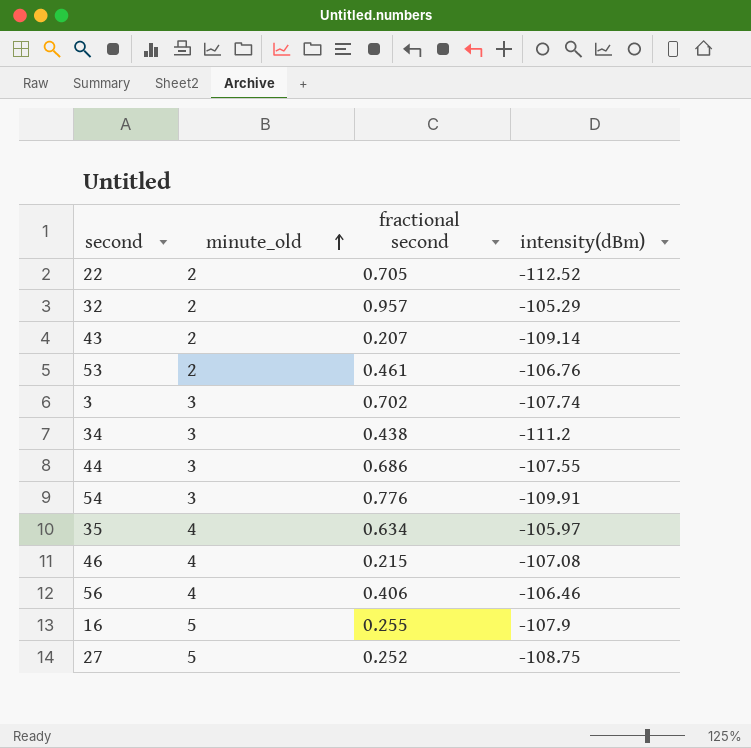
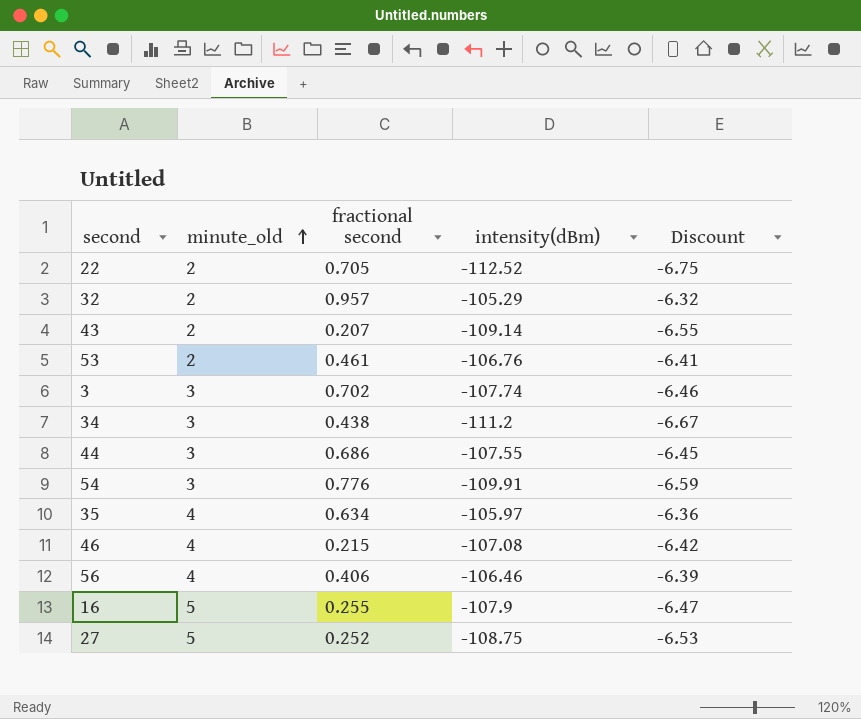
column Discount | formula: none -> [intensity(dBm)] * 0.06

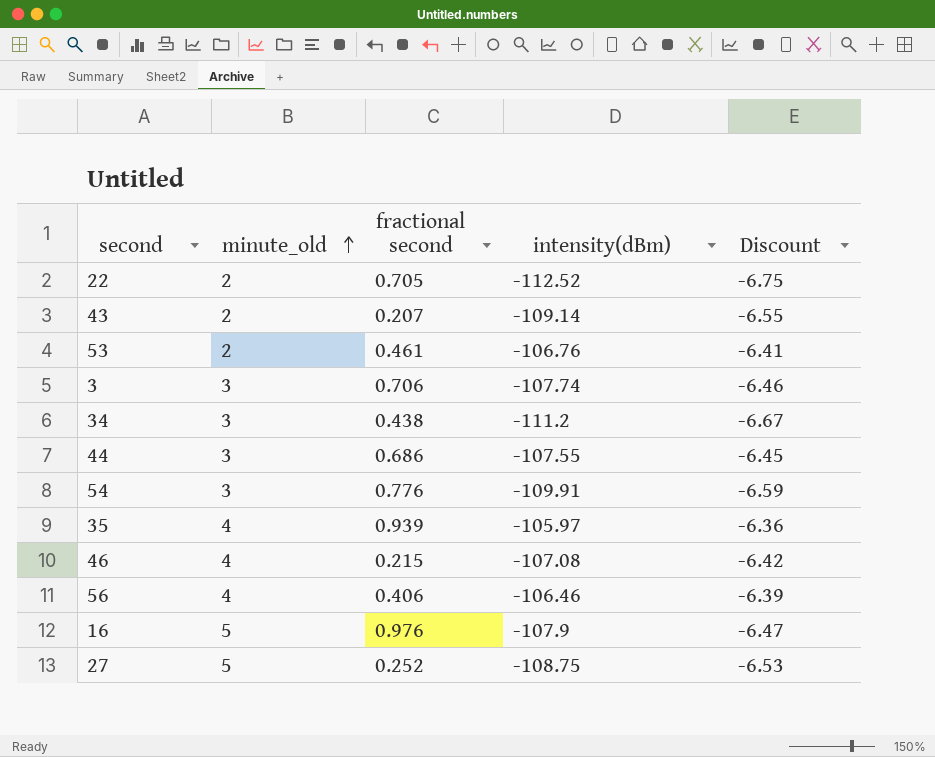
row 32: 2 | 0.957 | -105.29 | -6.32 -> none
3 | fractional second: 0.702 -> 0.706
35 | fractional second: 0.634 -> 0.939
16 | fractional second: 0.255 -> 0.976

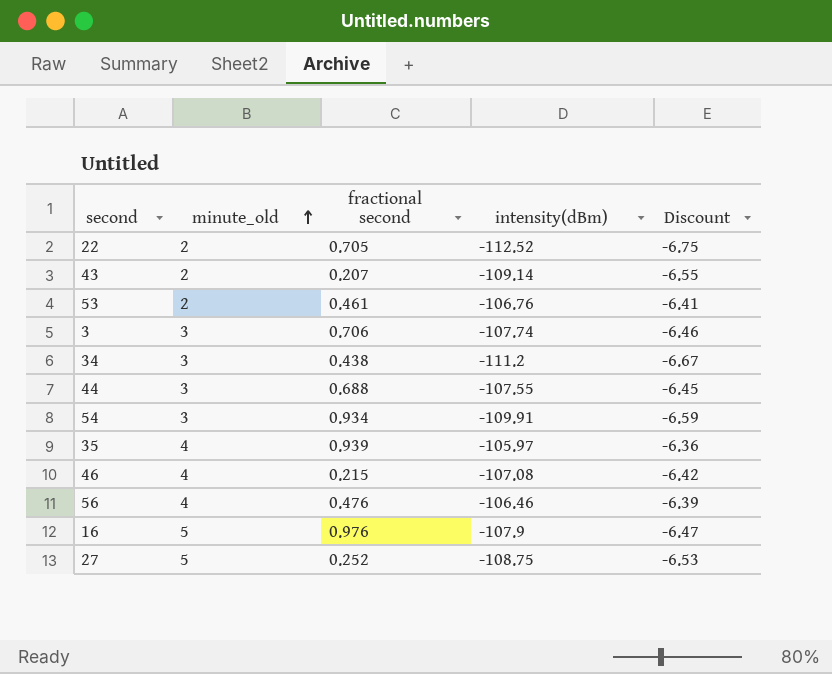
44 | fractional second: 0.686 -> 0.688
54 | fractional second: 0.776 -> 0.934
56 | fractional second: 0.406 -> 0.476

